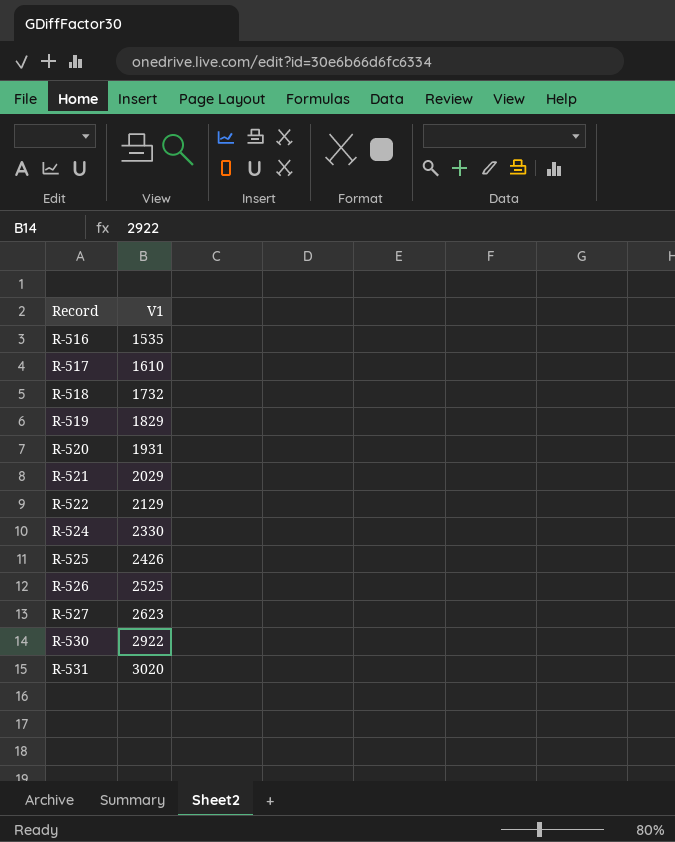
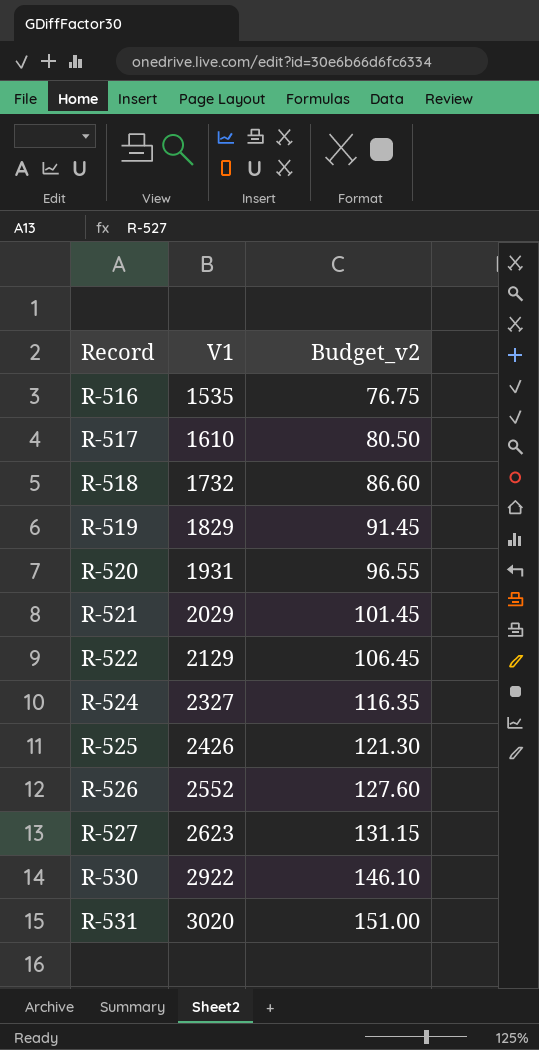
column Budget_v2 | formula: none -> [V1] * 0.05
R-524 | V1: 2330 -> 2327
R-526 | V1: 2525 -> 2552

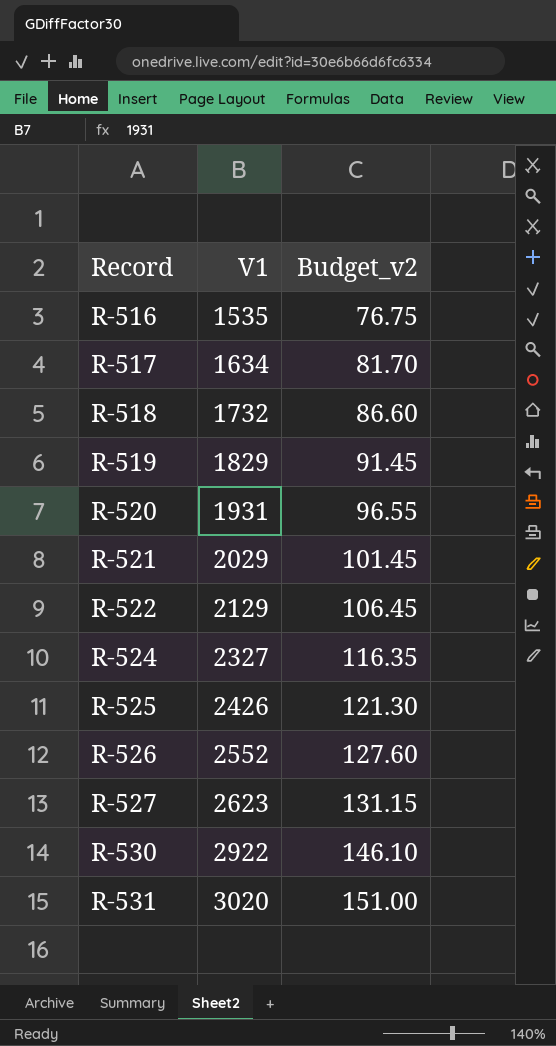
R-517 | V1: 1610 -> 1634
R-517 | Budget_v2: 80.50 -> 81.70

